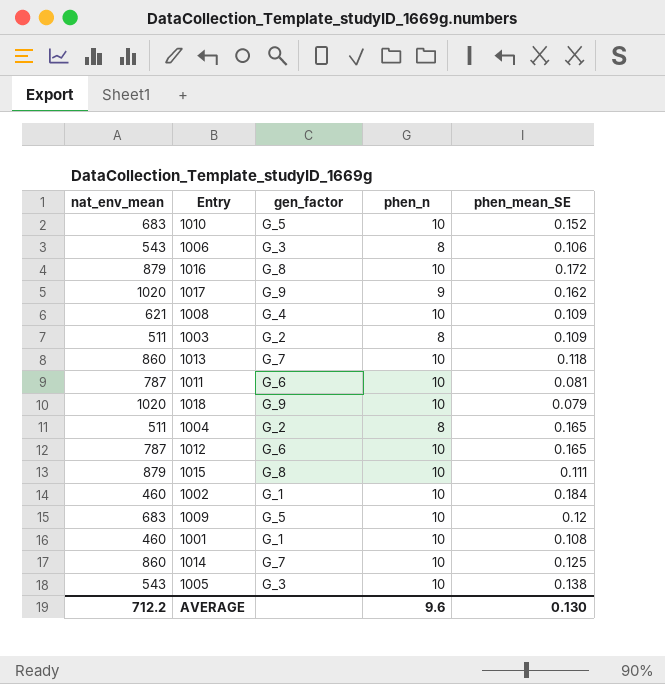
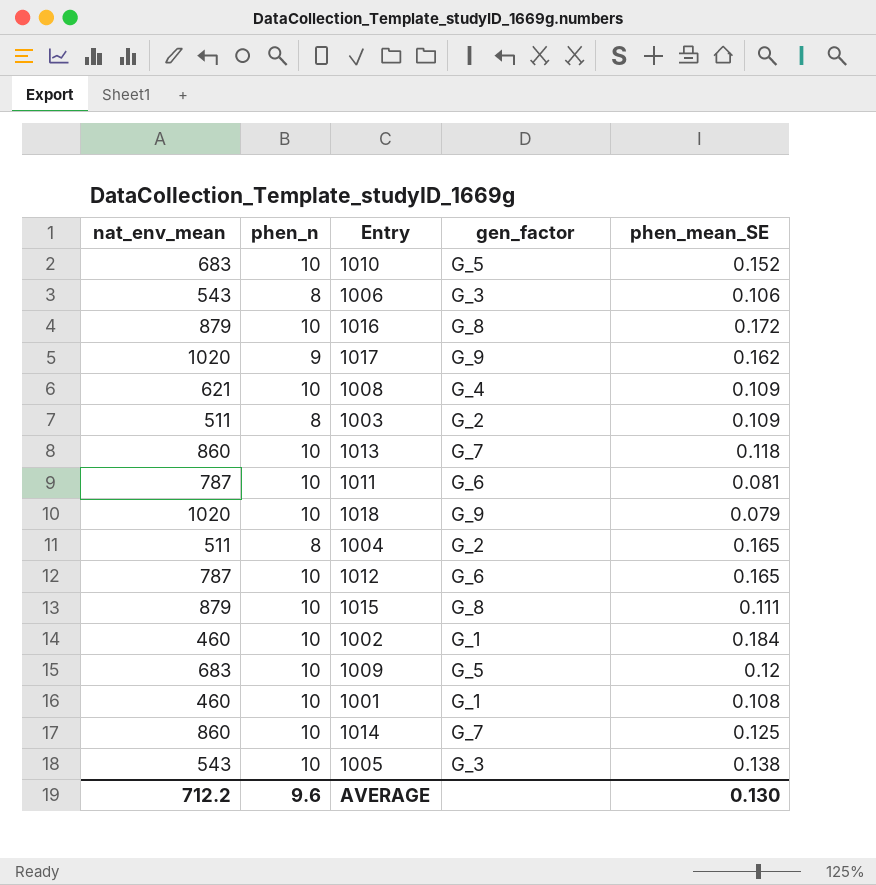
column phen_n | position: 4 -> 2

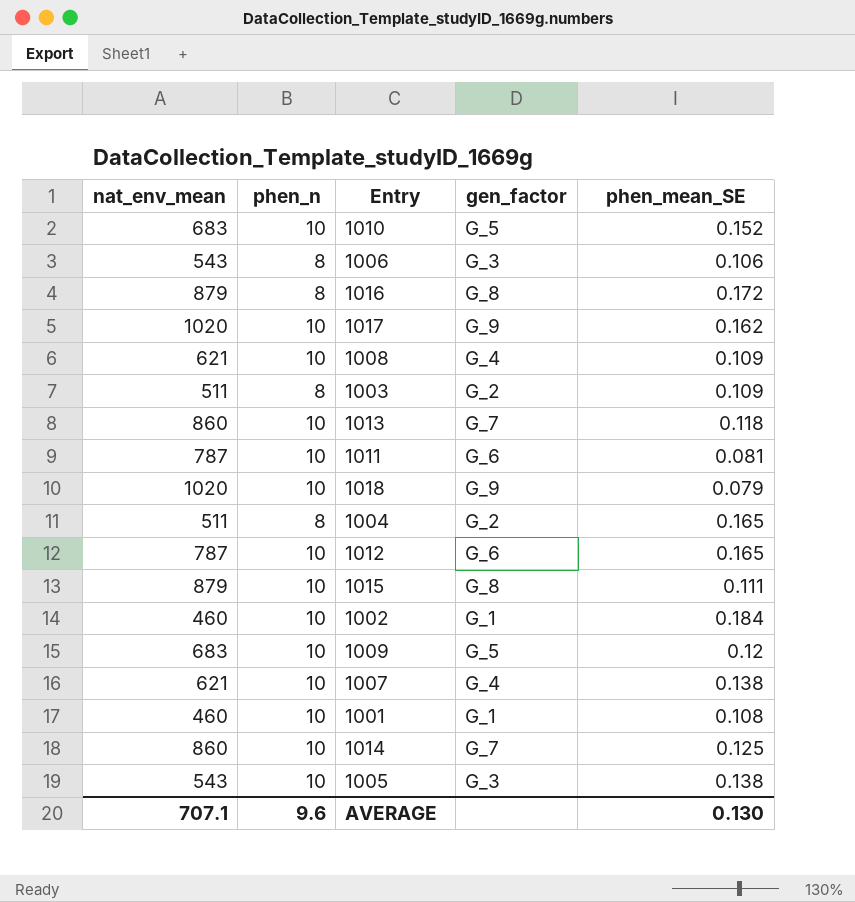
1016 | phen_n: 10 -> 8
1017 | phen_n: 9 -> 10
row 1007: none -> 621 | 10 | G_4 | 0.138
AVERAGE | nat_env_mean: 712.2 -> 707.1

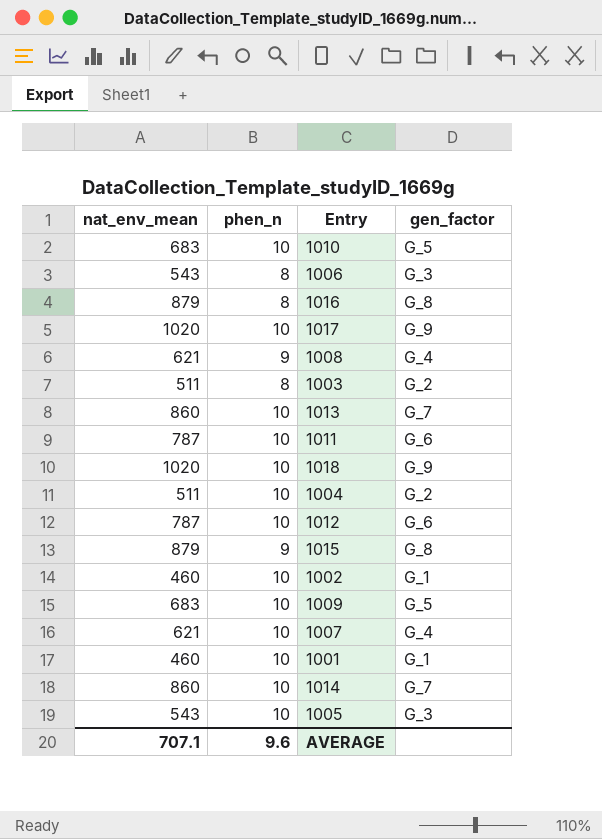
column phen_mean_SE | position: 5 -> none
1008 | phen_n: 10 -> 9
1004 | phen_n: 8 -> 10
1015 | phen_n: 10 -> 9

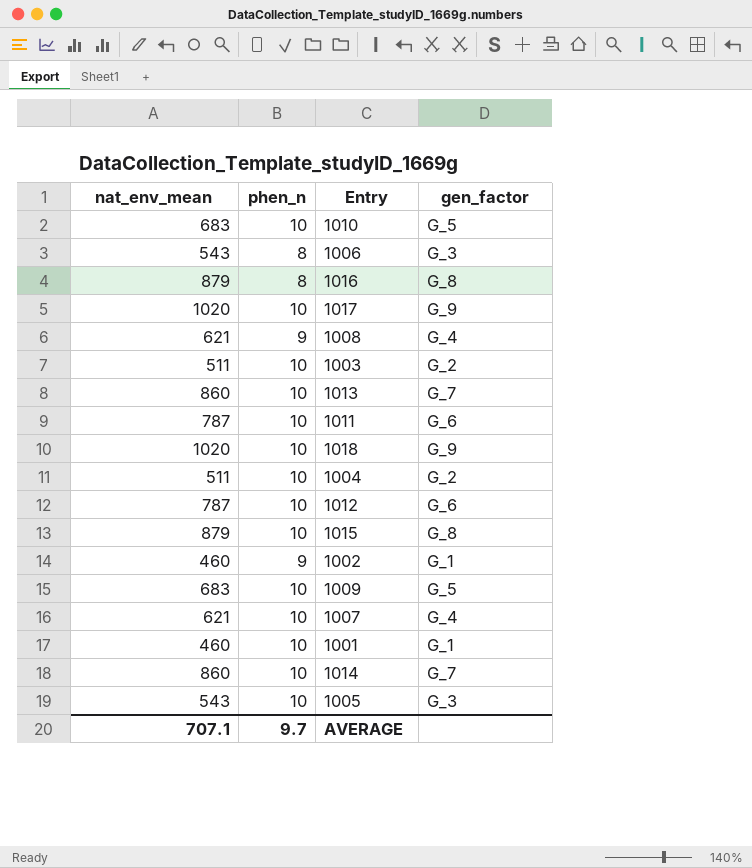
1003 | phen_n: 8 -> 10
1015 | phen_n: 9 -> 10
1002 | phen_n: 10 -> 9
AVERAGE | phen_n: 9.6 -> 9.7

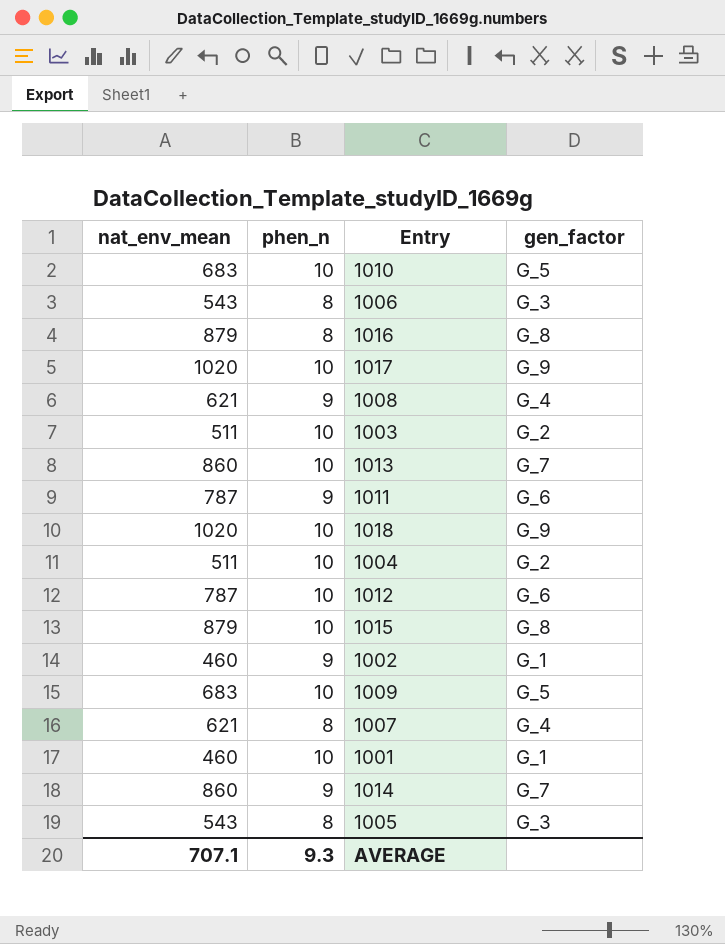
1011 | phen_n: 10 -> 9
1007 | phen_n: 10 -> 8
1014 | phen_n: 10 -> 9
1005 | phen_n: 10 -> 8
AVERAGE | phen_n: 9.7 -> 9.3

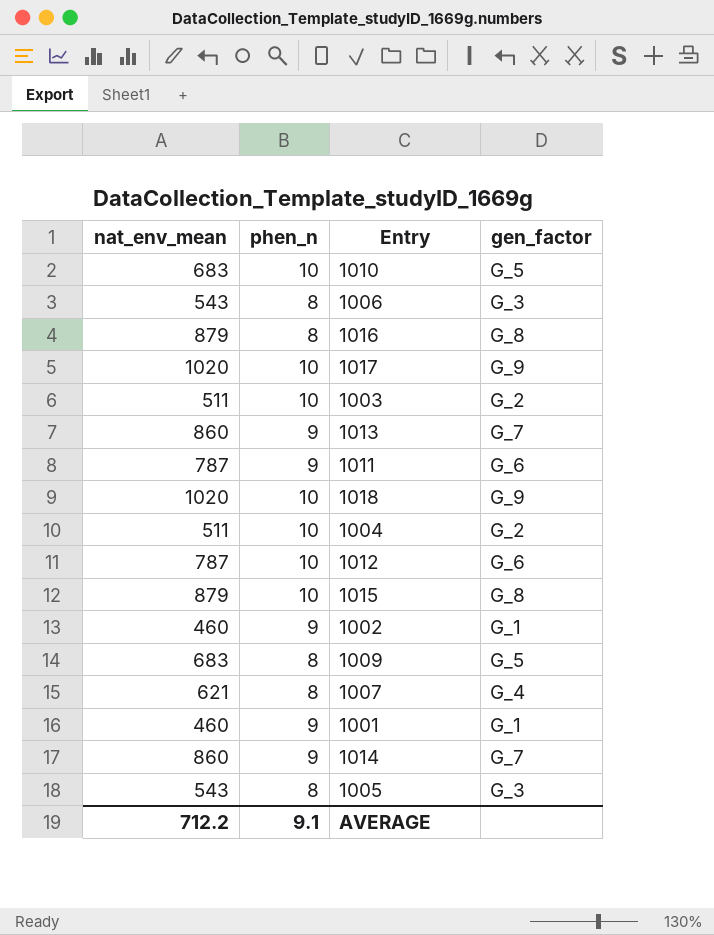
row 1008: 621 | 9 | G_4 -> none
1013 | phen_n: 10 -> 9
1009 | phen_n: 10 -> 8
1001 | phen_n: 10 -> 9
AVERAGE | nat_env_mean: 707.1 -> 712.2
AVERAGE | phen_n: 9.3 -> 9.1

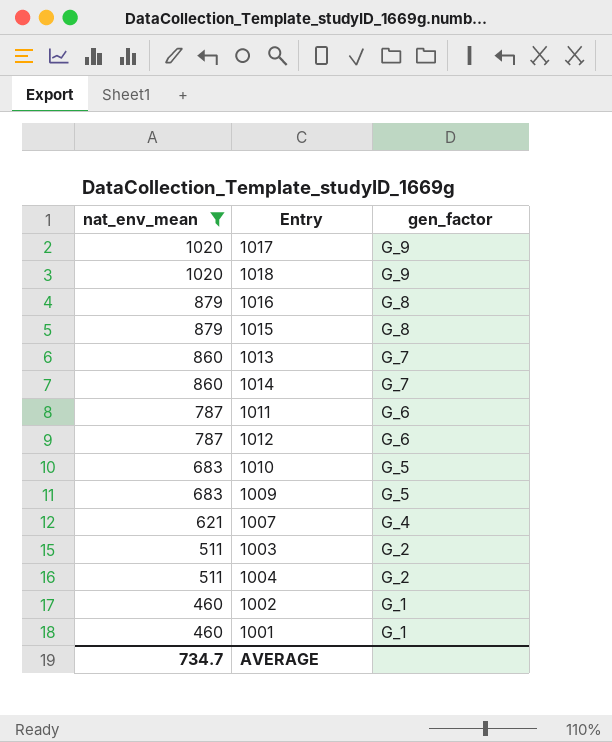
filter: none -> nat_env_mean != 543
row order: none -> nat_env_mean descending
column phen_n | position: 2 -> none
AVERAGE | nat_env_mean: 712.2 -> 734.7

